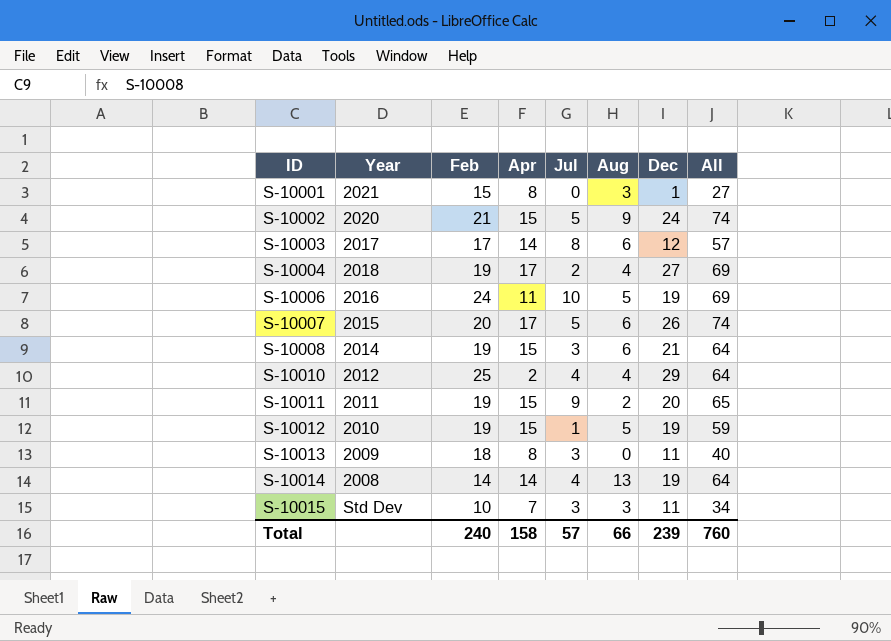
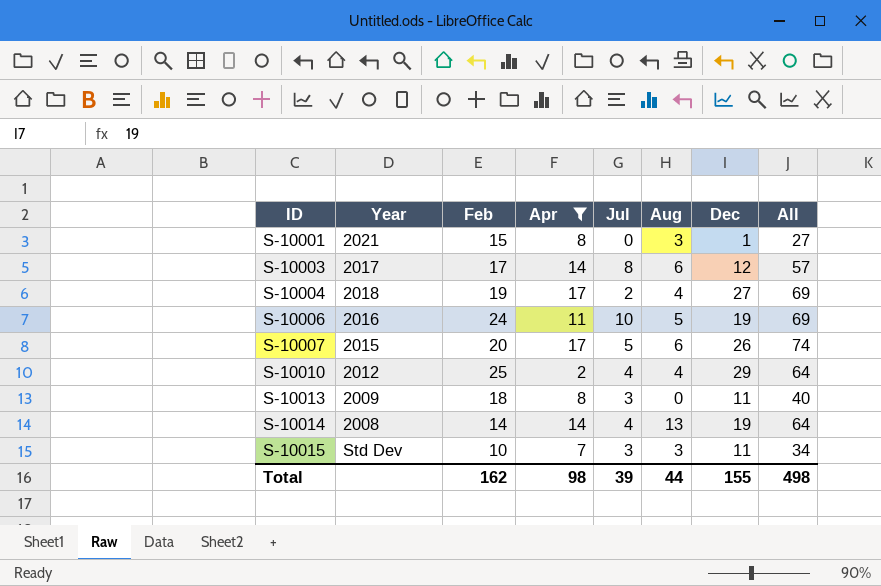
filter: none -> Apr != 15
Total | Feb: 240 -> 162
Total | Apr: 158 -> 98
Total | Jul: 57 -> 39
Total | Aug: 66 -> 44
Total | Dec: 239 -> 155
Total | All: 760 -> 498

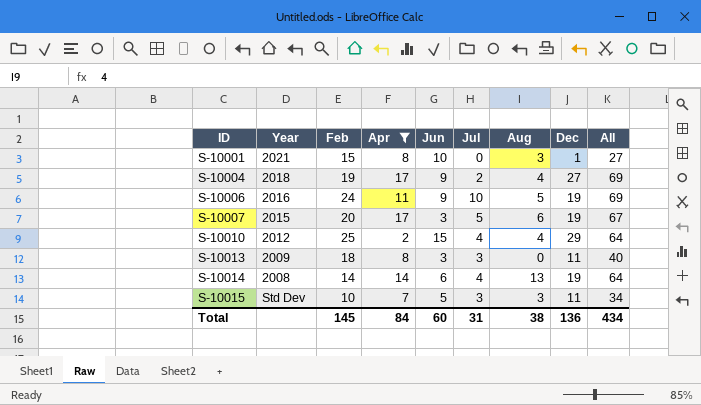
column Jun | position: none -> 5
row S-10003: 2017 | 17 | 14 | 8 | 6 | 12 | 57 -> none
S-10007 | Dec: 26 -> 19
S-10007 | All: 74 -> 67
Total | Feb: 162 -> 145
Total | Apr: 98 -> 84
Total | Jul: 39 -> 31
Total | Aug: 44 -> 38
Total | Dec: 155 -> 136
Total | All: 498 -> 434

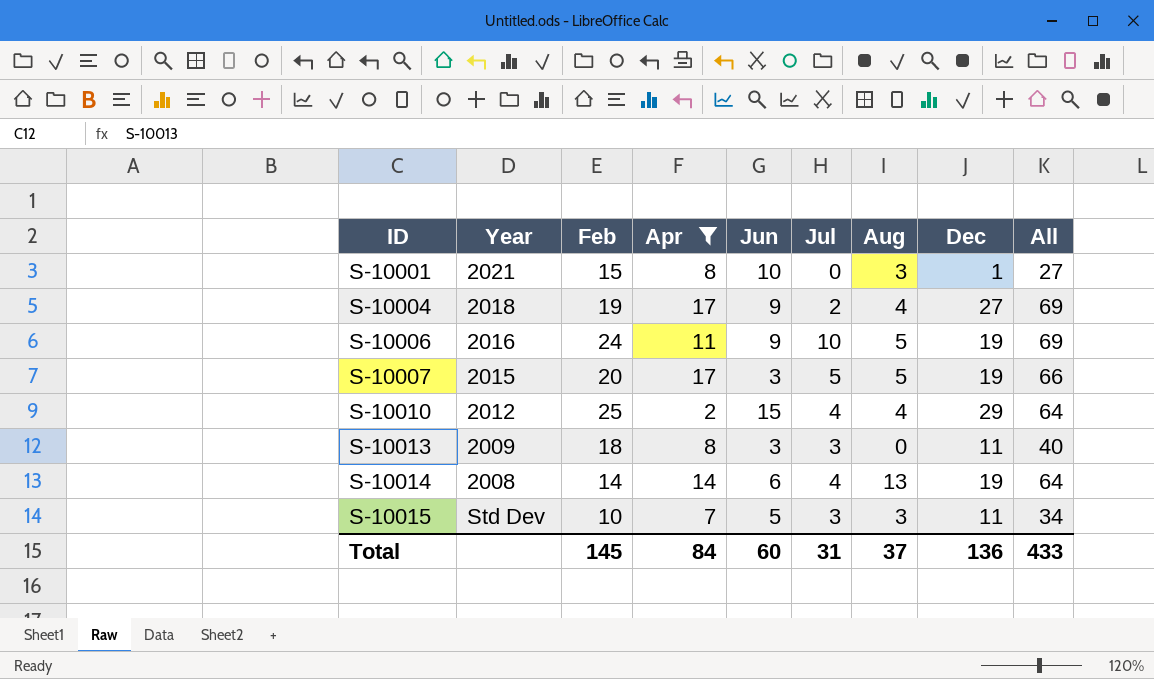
S-10007 | Aug: 6 -> 5
S-10007 | All: 67 -> 66
Total | Aug: 38 -> 37
Total | All: 434 -> 433

